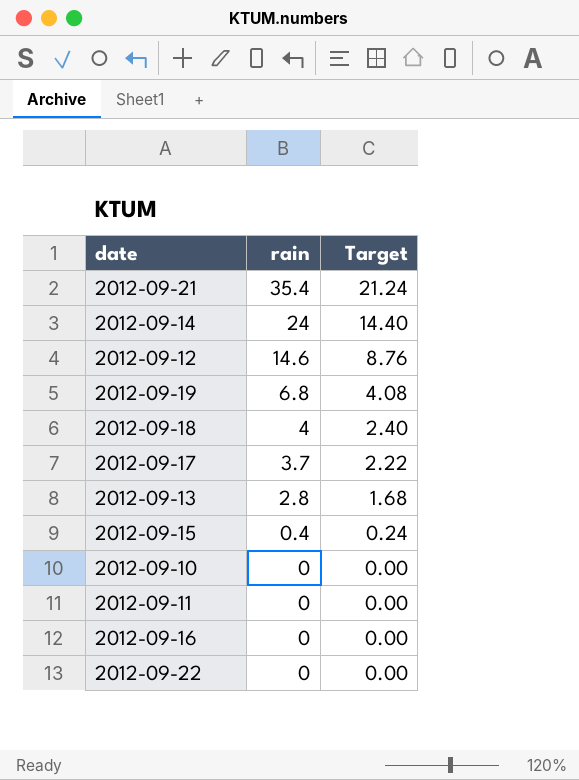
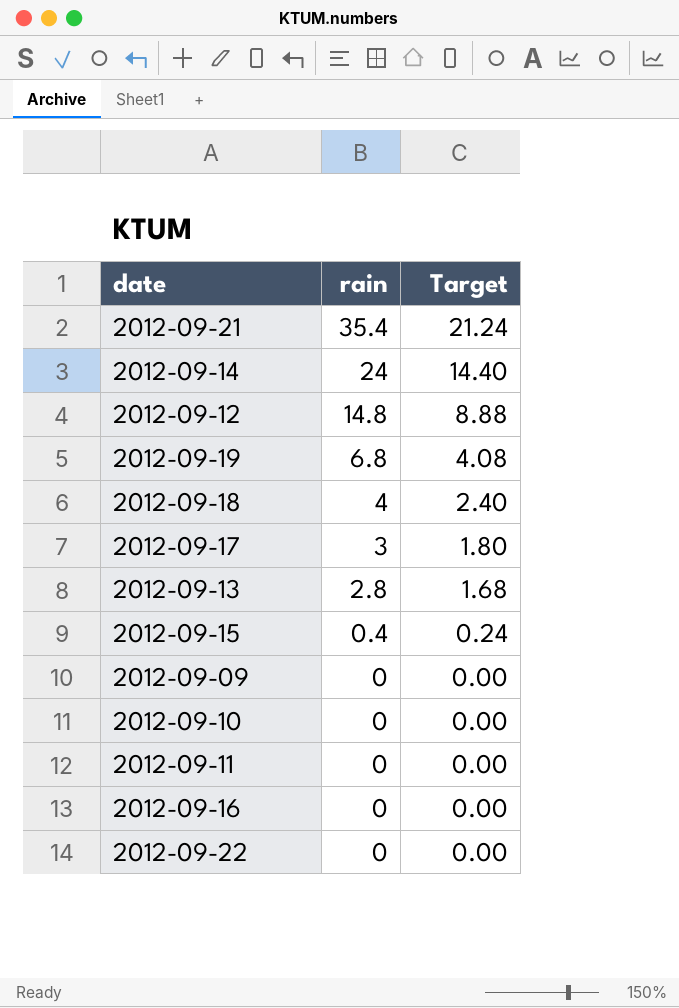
2012-09-12 | rain: 14.6 -> 14.8
2012-09-12 | Target: 8.76 -> 8.88
2012-09-17 | rain: 3.7 -> 3
2012-09-17 | Target: 2.22 -> 1.80
row 2012-09-09: none -> 0 | 0.00

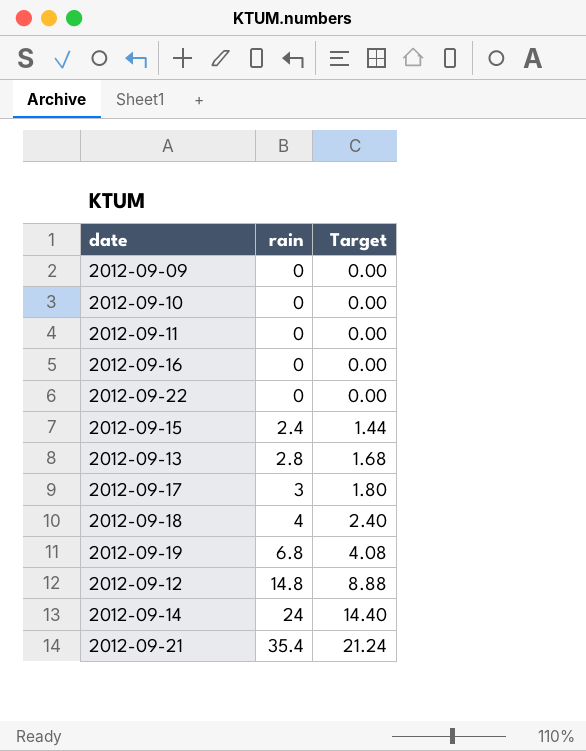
row order: rain descending -> rain ascending
2012-09-15 | rain: 0.4 -> 2.4
2012-09-15 | Target: 0.24 -> 1.44

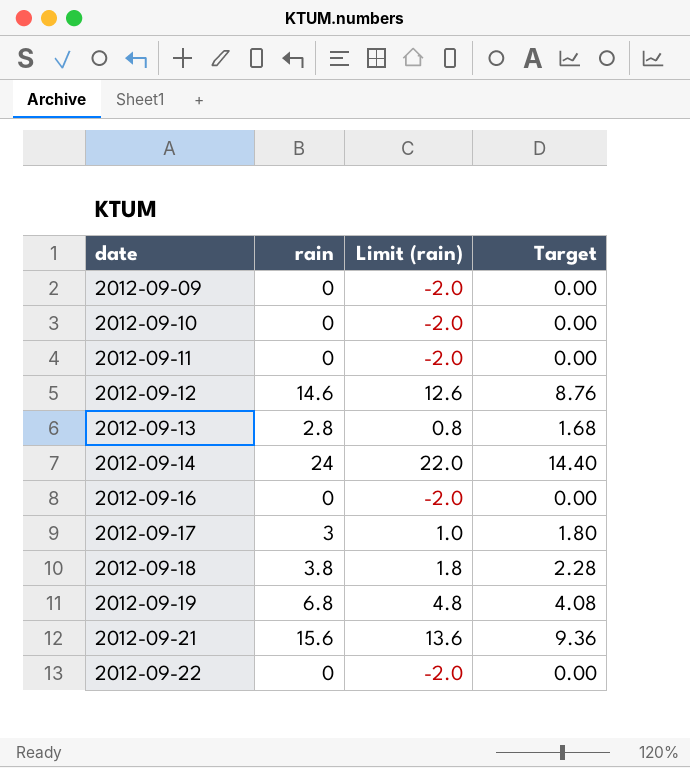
row order: rain ascending -> date ascending
column Limit (rain) | formula: none -> [rain] - 2
row 2012-09-15: 2.4 | 1.44 -> none
2012-09-12 | rain: 14.8 -> 14.6
2012-09-12 | Target: 8.88 -> 8.76
2012-09-18 | rain: 4 -> 3.8
2012-09-18 | Target: 2.40 -> 2.28
2012-09-21 | rain: 35.4 -> 15.6
2012-09-21 | Target: 21.24 -> 9.36

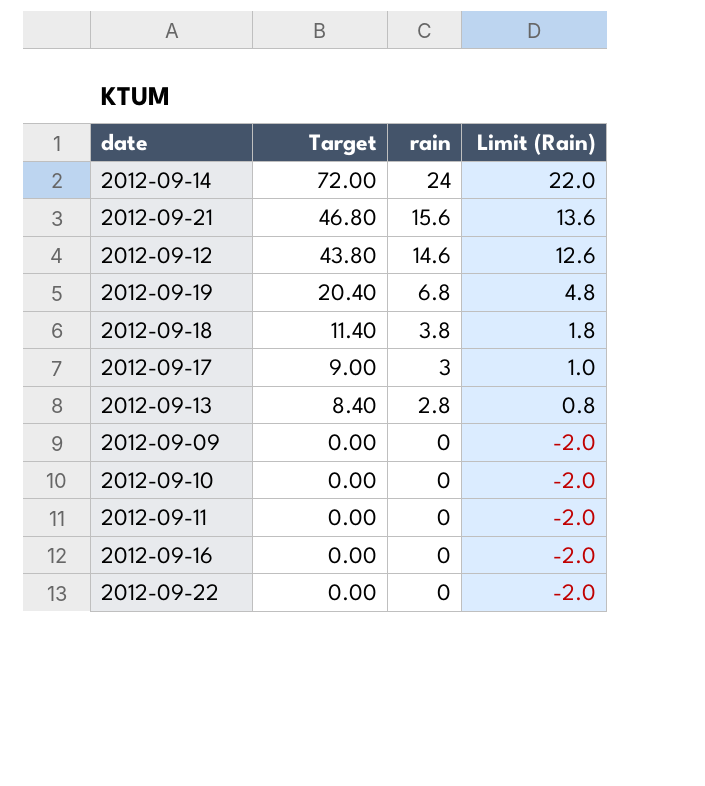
row order: date ascending -> Target descending
column Target | formula: [rain] * 0.6 -> [rain] * 3
column Target | position: 4 -> 2
column name: Limit (rain) -> Limit (Rain)

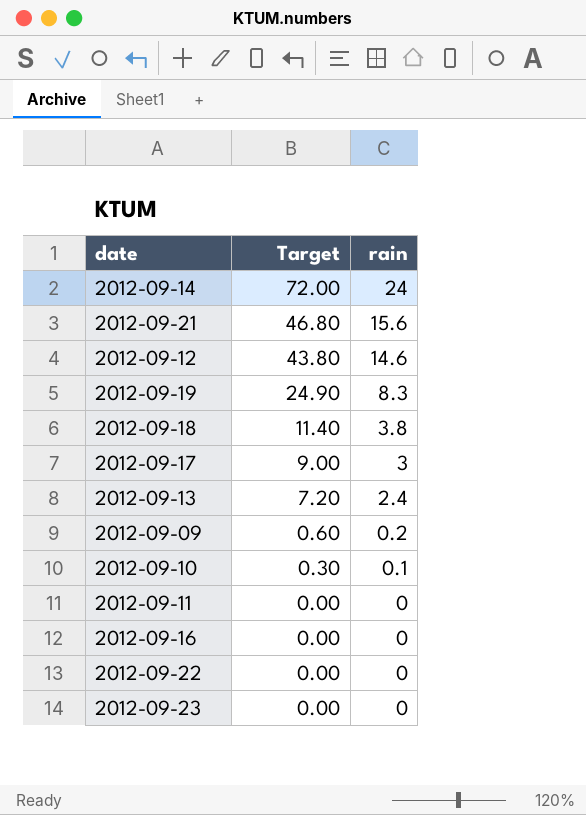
column Limit (Rain) | formula: [rain] - 2 -> none
2012-09-19 | Target: 20.40 -> 24.90
2012-09-19 | rain: 6.8 -> 8.3
2012-09-13 | Target: 8.40 -> 7.20
2012-09-13 | rain: 2.8 -> 2.4
2012-09-09 | Target: 0.00 -> 0.60
2012-09-09 | rain: 0 -> 0.2
2012-09-10 | Target: 0.00 -> 0.30
2012-09-10 | rain: 0 -> 0.1
row 2012-09-23: none -> 0.00 | 0

